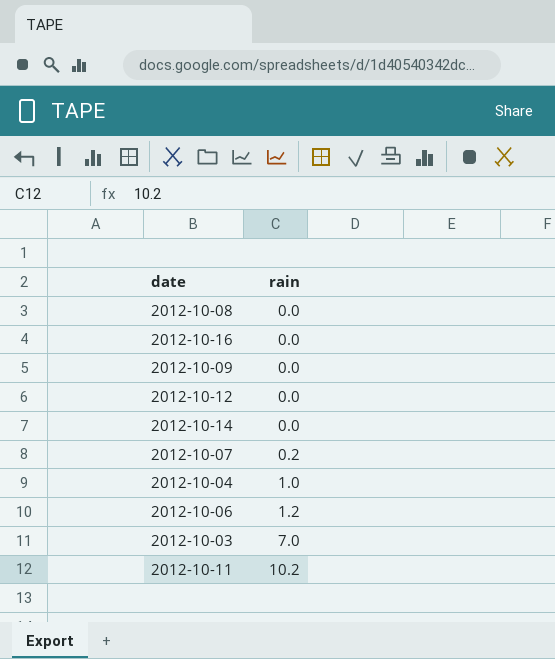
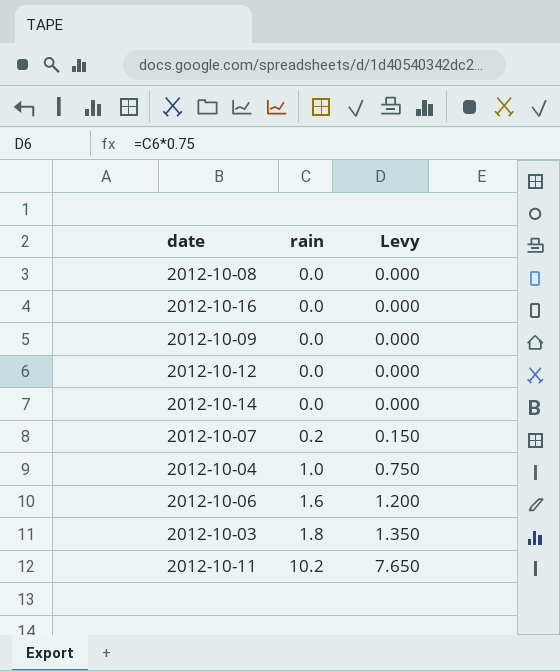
column Levy | formula: none -> [rain] * 0.75
2012-10-06 | rain: 1.2 -> 1.6
2012-10-03 | rain: 7.0 -> 1.8

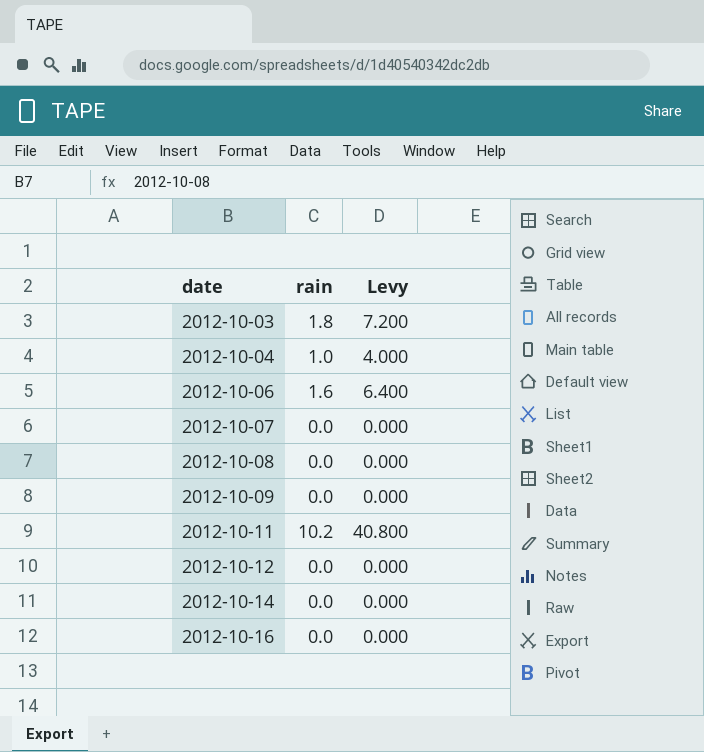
row order: rain ascending -> date ascending
column Levy | formula: [rain] * 0.75 -> [rain] * 4
2012-10-07 | rain: 0.2 -> 0.0

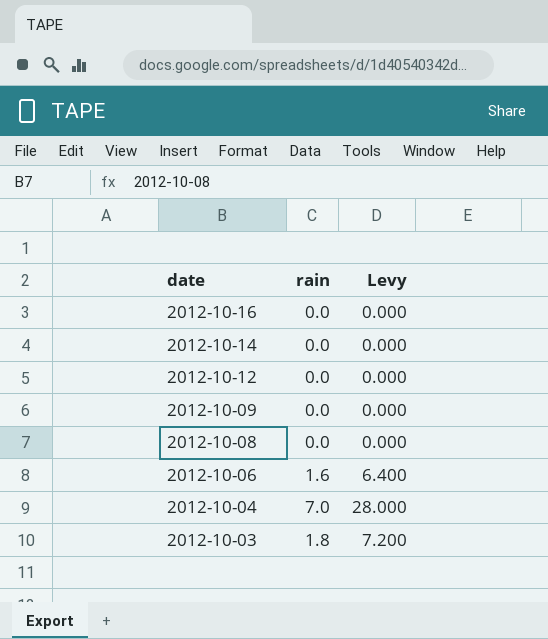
row order: date ascending -> date descending
row 2012-10-07: 0.0 | 0.000 -> none
row 2012-10-11: 10.2 | 40.800 -> none
2012-10-04 | rain: 1.0 -> 7.0
2012-10-04 | Levy: 4.000 -> 28.000

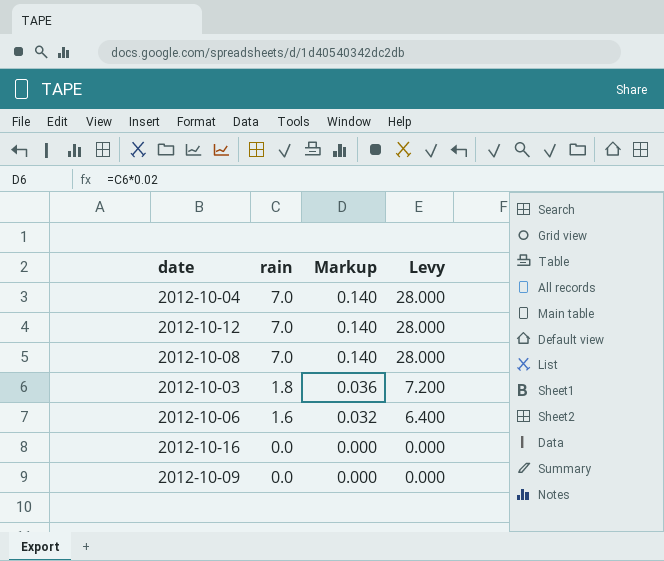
row order: date descending -> rain descending
column Markup | formula: none -> [rain] * 0.02
row 2012-10-14: 0.0 | 0.000 -> none
2012-10-12 | rain: 0.0 -> 7.0
2012-10-12 | Levy: 0.000 -> 28.000
2012-10-08 | rain: 0.0 -> 7.0
2012-10-08 | Levy: 0.000 -> 28.000

